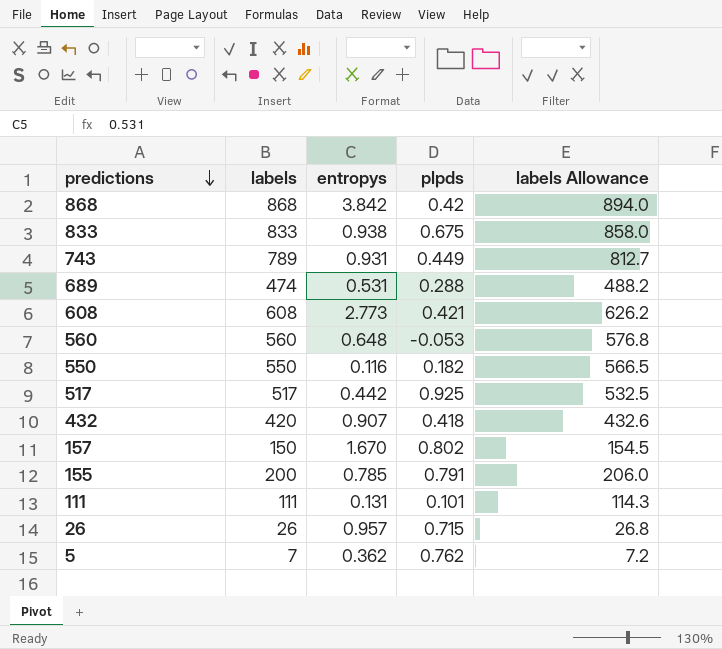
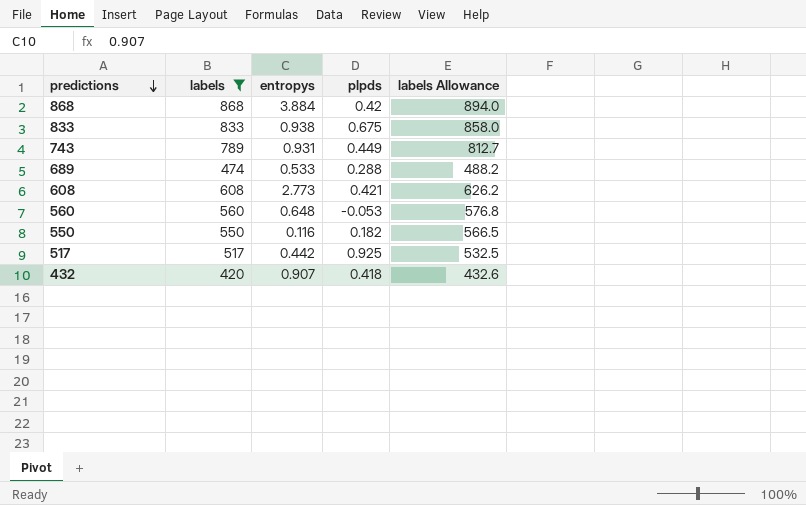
filter: none -> labels >= 420
868 | entropys: 3.842 -> 3.884
689 | entropys: 0.531 -> 0.533

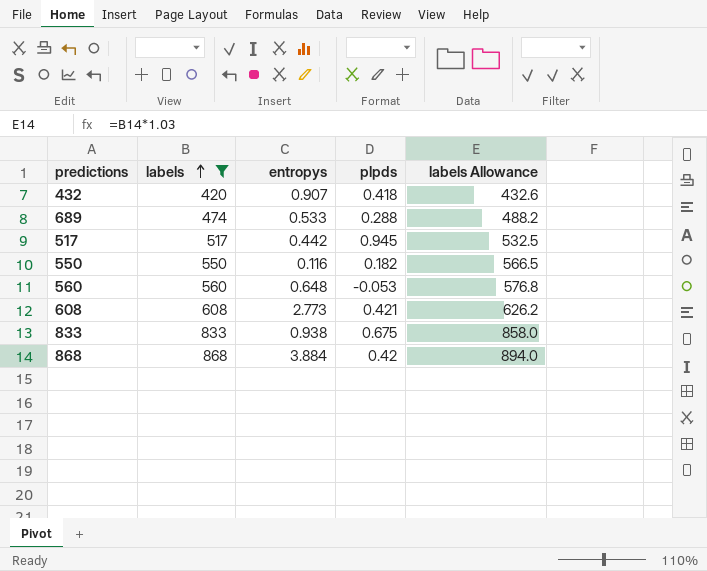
row order: predictions descending -> labels ascending
row 743: 789 | 0.931 | 0.449 | 812.7 -> none
517 | plpds: 0.925 -> 0.945

